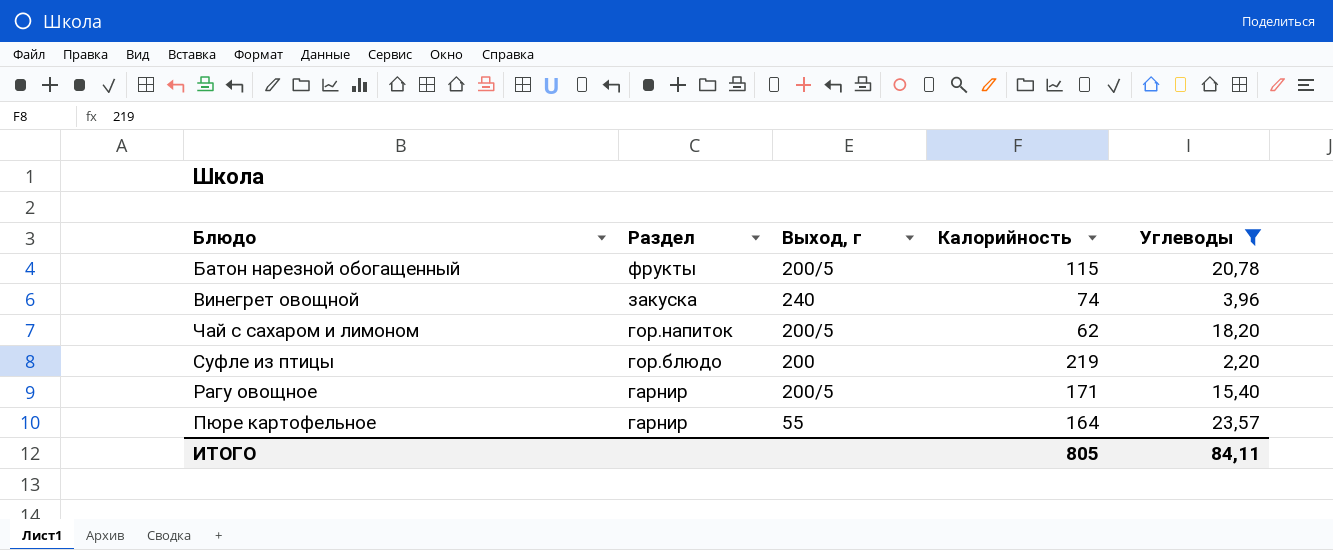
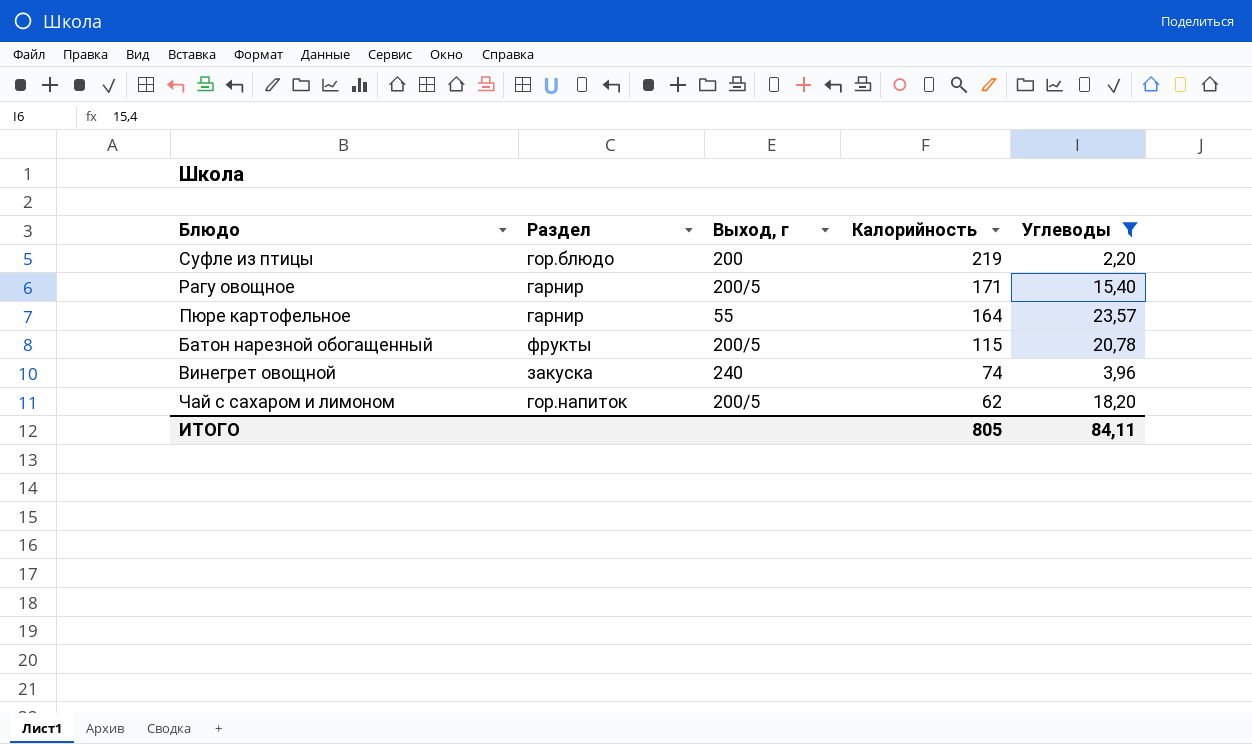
row order: Раздел descending -> Калорийность descending

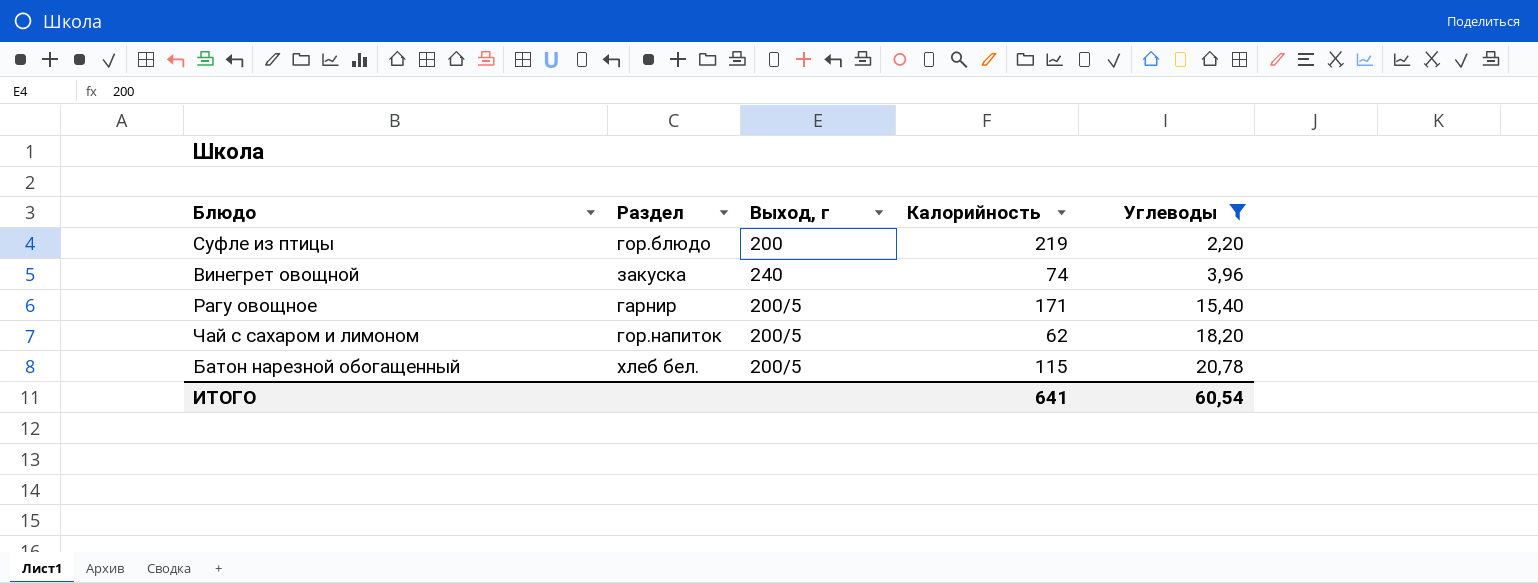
row order: Калорийность descending -> Углеводы ascending
row Пюре картофельное: гарнир | 55 | 164 | 23,57 -> none
Батон нарезной обогащенный | Раздел: фрукты -> хлеб бел.
ИТОГО | Калорийность: 805 -> 641
ИТОГО | Углеводы: 84,11 -> 60,54

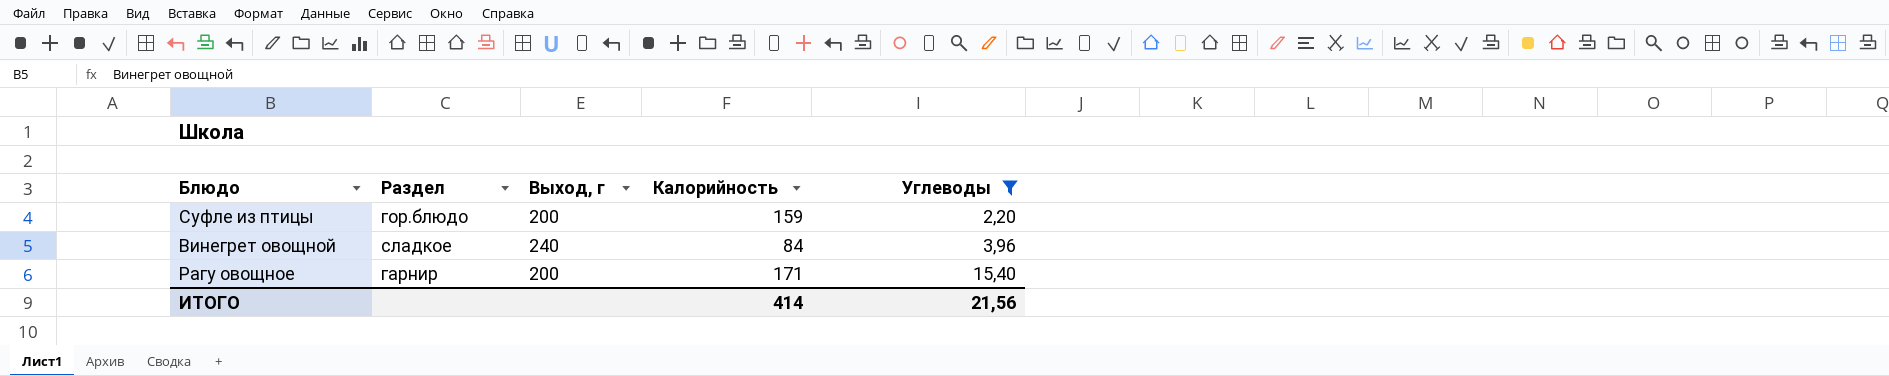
row Чай с сахаром и лимоном: гор.напиток | 200/5 | 62 | 18,20 -> none
row Батон нарезной обогащенный: хлеб бел. | 200/5 | 115 | 20,78 -> none
Суфле из птицы | Калорийность: 219 -> 159
Винегрет овощной | Раздел: закуска -> сладкое
Винегрет овощной | Калорийность: 74 -> 84
Рагу овощное | Выход, г: 200/5 -> 200
ИТОГО | Калорийность: 641 -> 414
ИТОГО | Углеводы: 60,54 -> 21,56

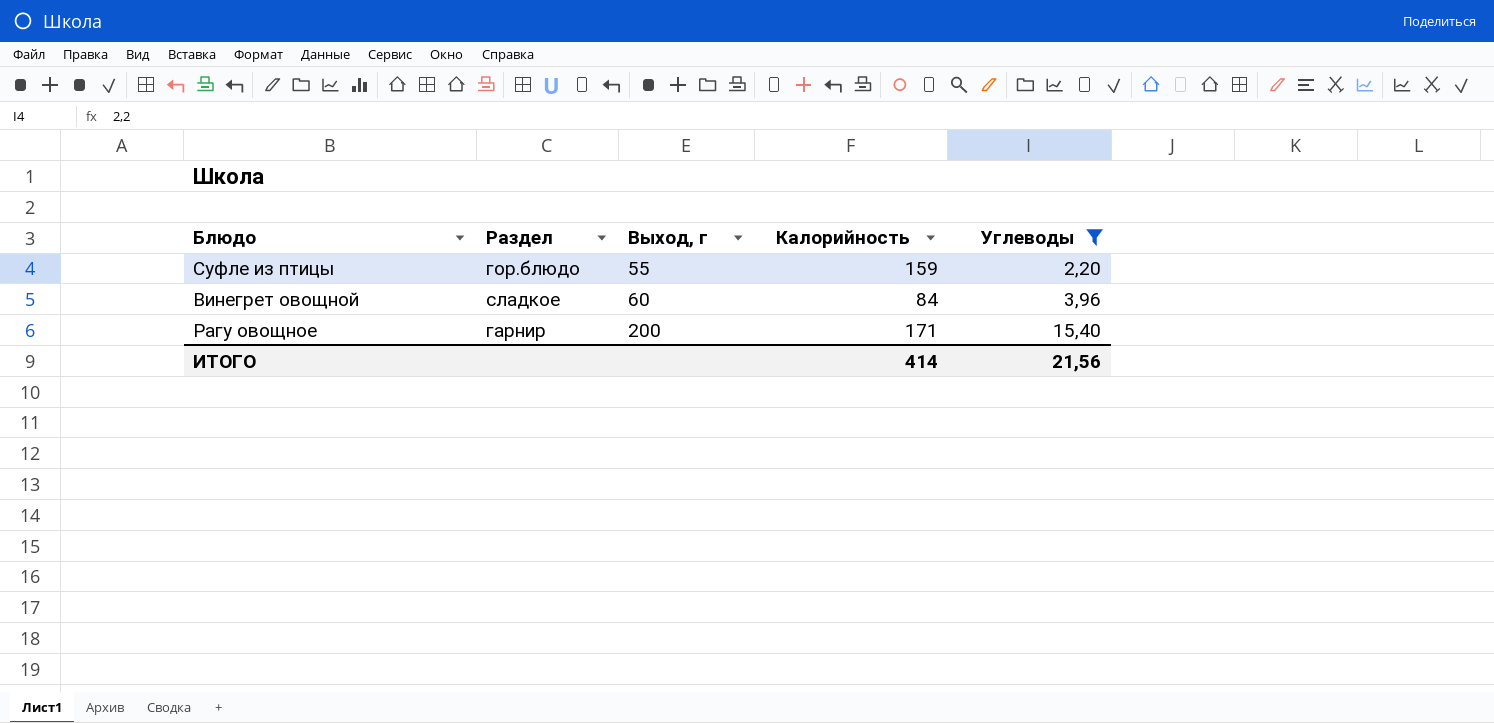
Суфле из птицы | Выход, г: 200 -> 55
Винегрет овощной | Выход, г: 240 -> 60

